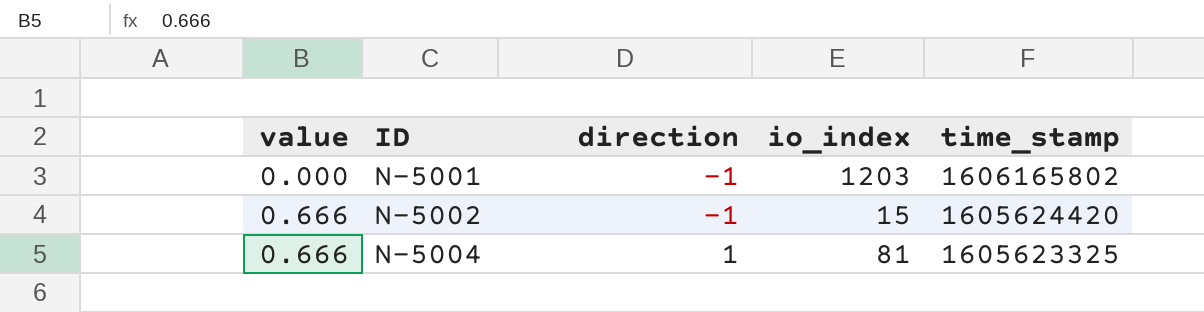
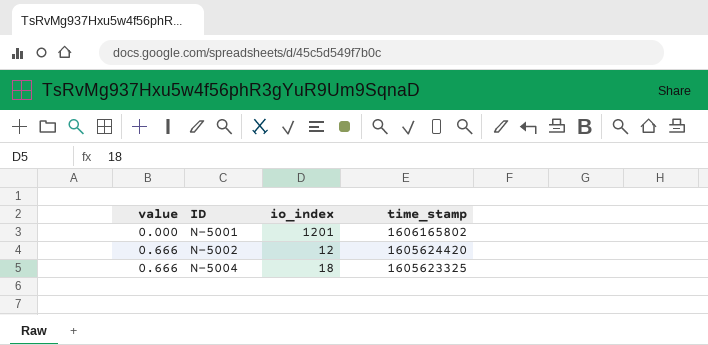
column direction | position: 3 -> none
N-5001 | io_index: 1203 -> 1201
N-5002 | io_index: 15 -> 12
N-5004 | io_index: 81 -> 18

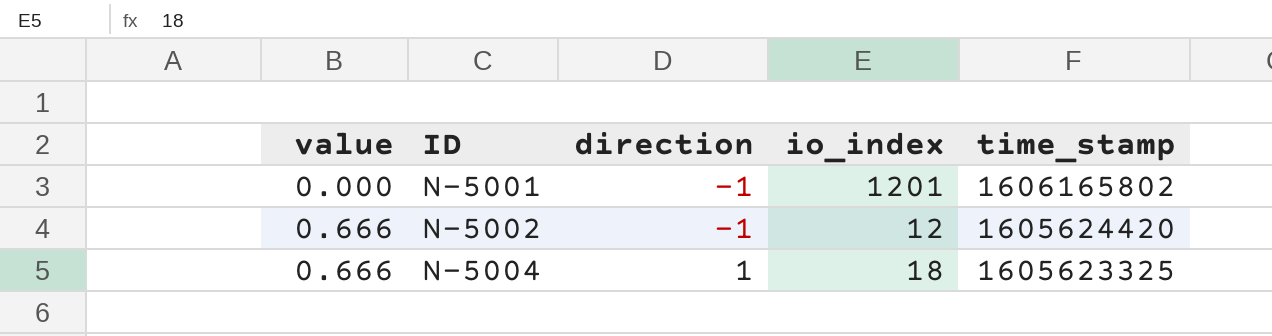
column direction | position: none -> 3

